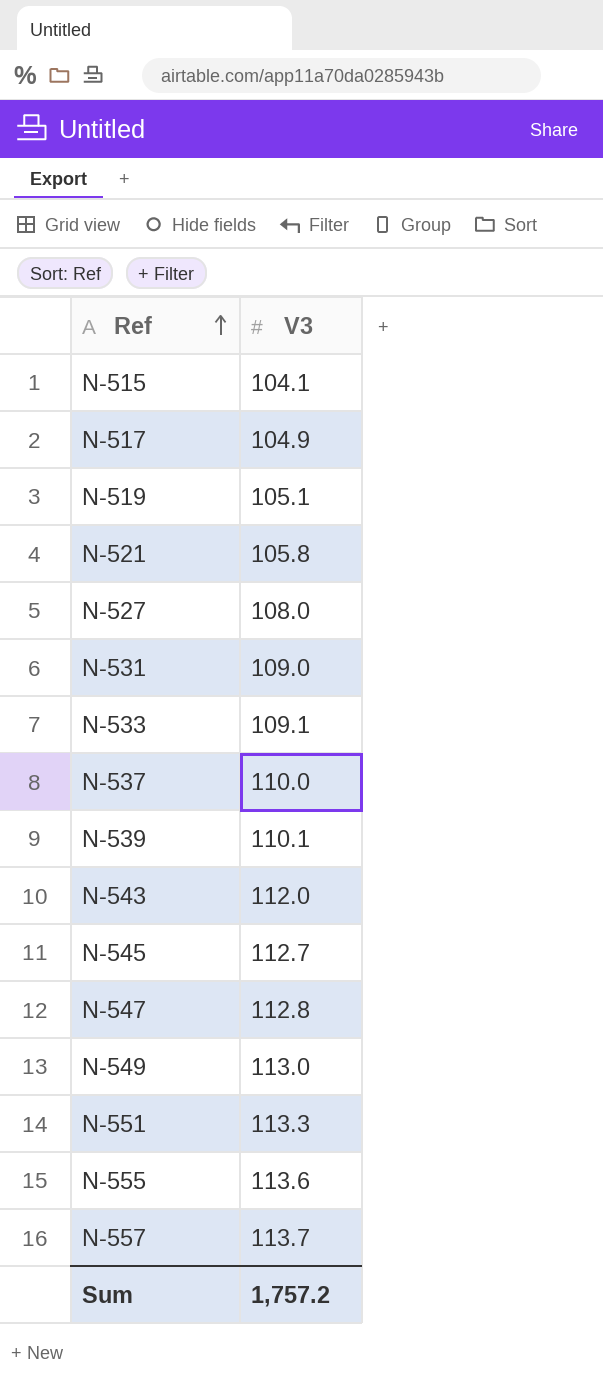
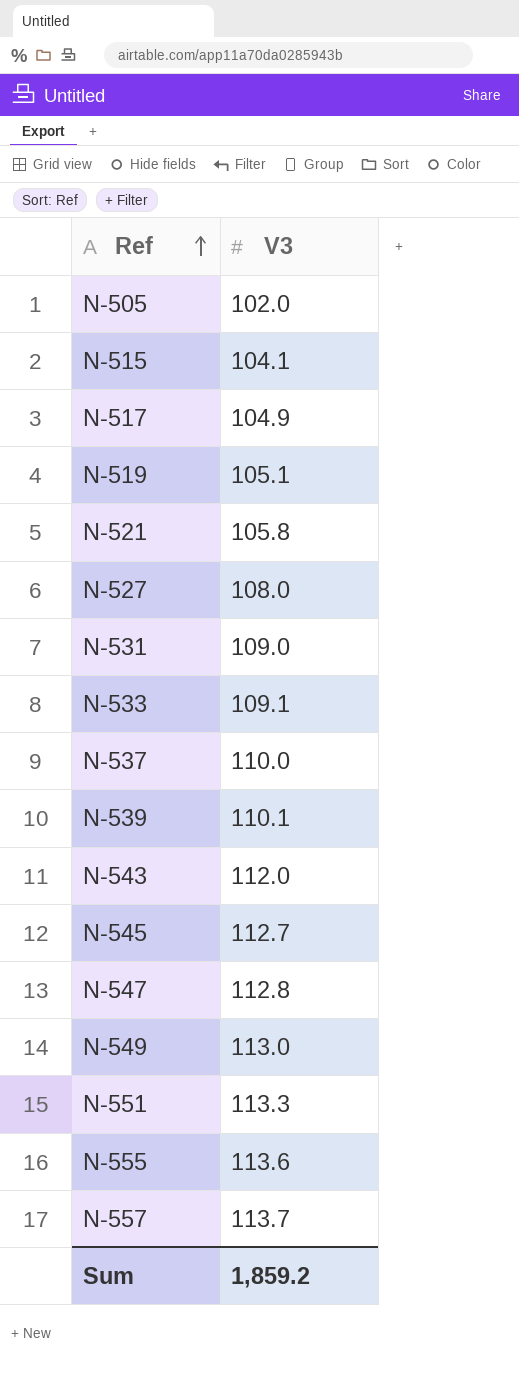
row N-505: none -> 102.0
Sum | V3: 1,757.2 -> 1,859.2

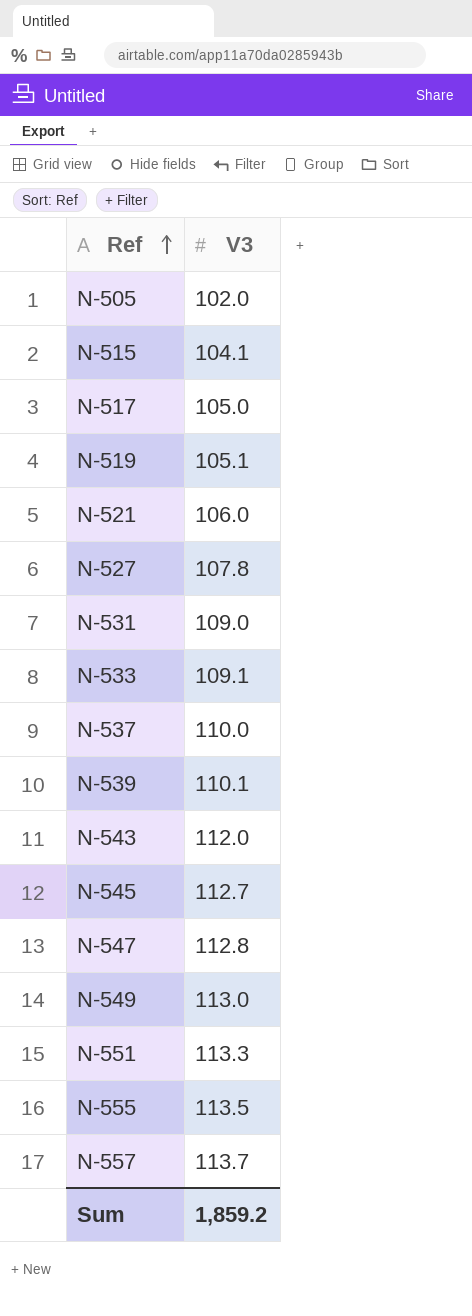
N-517 | V3: 104.9 -> 105.0
N-521 | V3: 105.8 -> 106.0
N-527 | V3: 108.0 -> 107.8
N-555 | V3: 113.6 -> 113.5

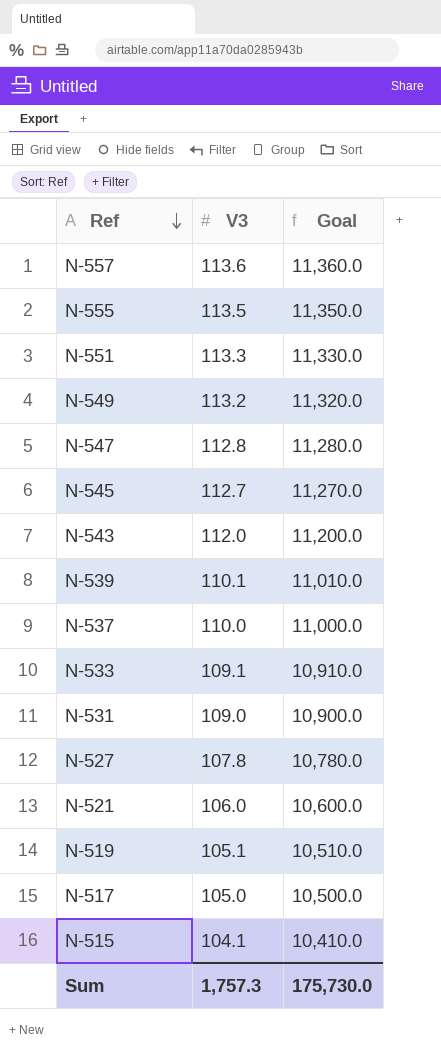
row order: Ref ascending -> Ref descending
column Goal | formula: none -> [V3] * 100
row N-505: 102.0 -> none
N-557 | V3: 113.7 -> 113.6
N-549 | V3: 113.0 -> 113.2
Sum | V3: 1,859.2 -> 1,757.3

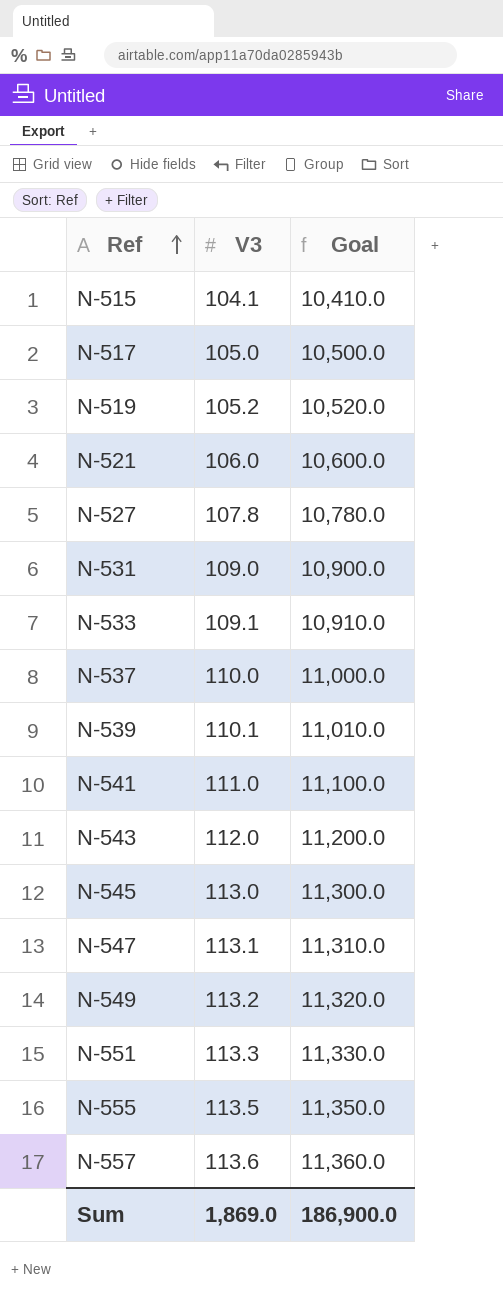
row order: Ref descending -> Ref ascending
N-519 | V3: 105.1 -> 105.2
N-519 | Goal: 10,510.0 -> 10,520.0
row N-541: none -> 111.0 | 11,100.0
N-545 | V3: 112.7 -> 113.0
N-545 | Goal: 11,270.0 -> 11,300.0
N-547 | V3: 112.8 -> 113.1
N-547 | Goal: 11,280.0 -> 11,310.0
Sum | V3: 1,757.3 -> 1,869.0
Sum | Goal: 175,730.0 -> 186,900.0

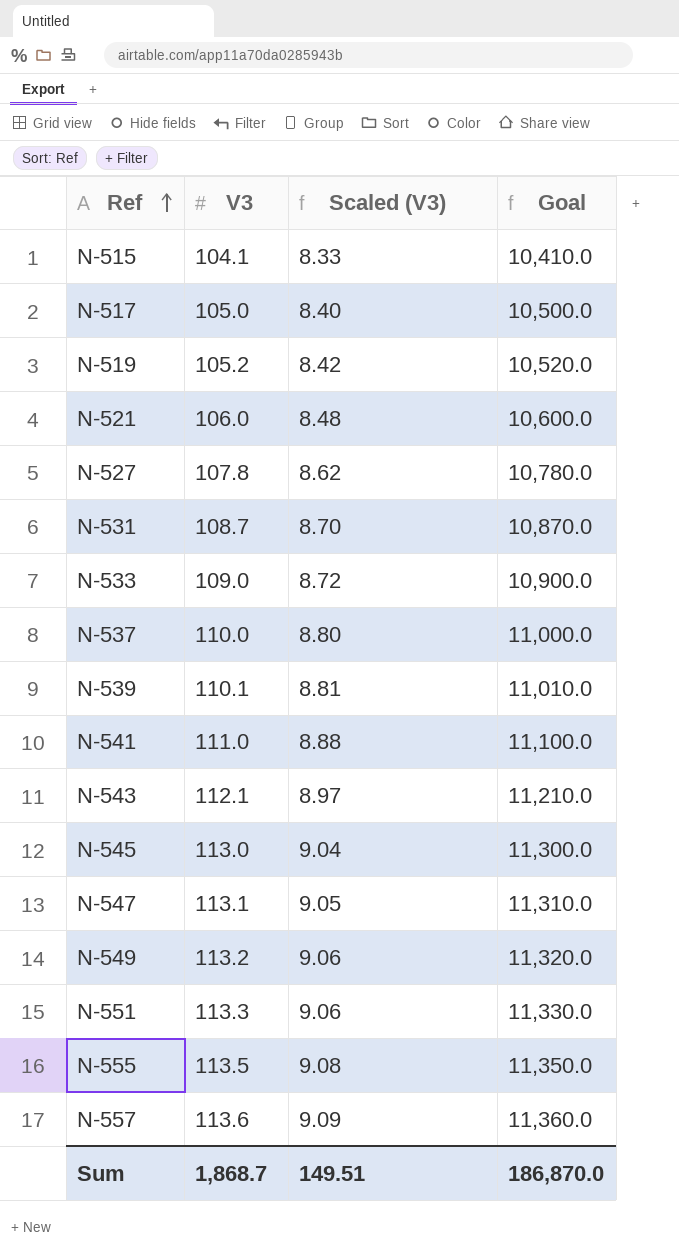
column Scaled (V3) | formula: none -> [V3] * 0.08
N-531 | V3: 109.0 -> 108.7
N-531 | Goal: 10,900.0 -> 10,870.0
N-533 | V3: 109.1 -> 109.0
N-533 | Goal: 10,910.0 -> 10,900.0
N-543 | V3: 112.0 -> 112.1
N-543 | Goal: 11,200.0 -> 11,210.0
Sum | V3: 1,869.0 -> 1,868.7
Sum | Goal: 186,900.0 -> 186,870.0

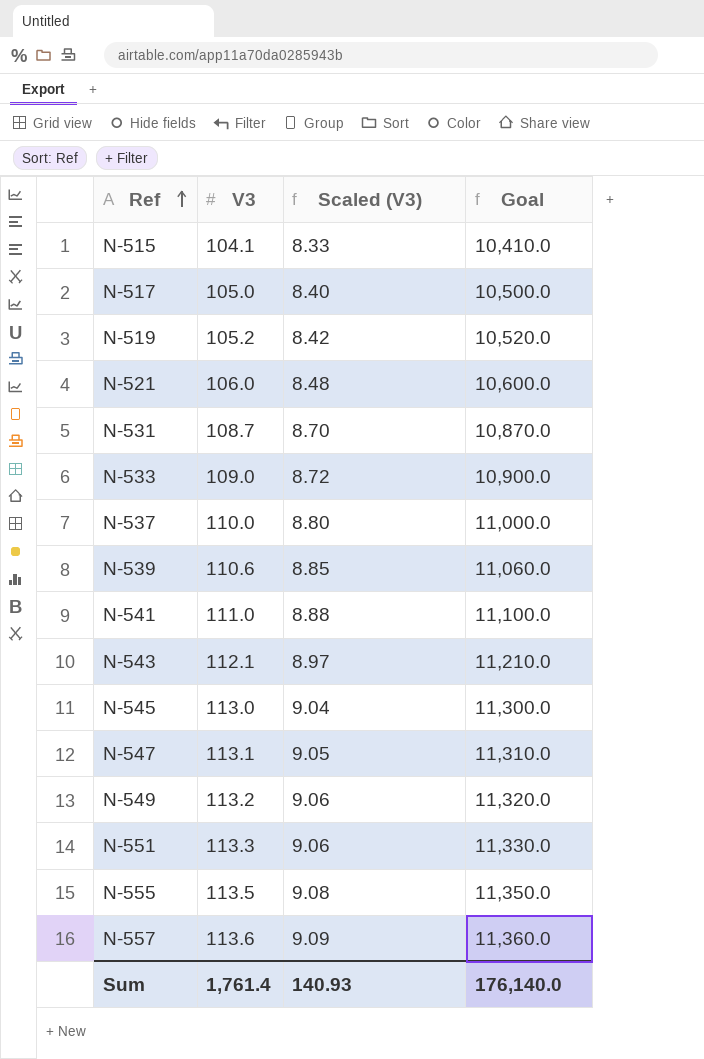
row N-527: 107.8 | 8.62 | 10,780.0 -> none
N-539 | V3: 110.1 -> 110.6
N-539 | Scaled (V3): 8.81 -> 8.85
N-539 | Goal: 11,010.0 -> 11,060.0
Sum | V3: 1,868.7 -> 1,761.4
Sum | Scaled (V3): 149.51 -> 140.93
Sum | Goal: 186,870.0 -> 176,140.0

